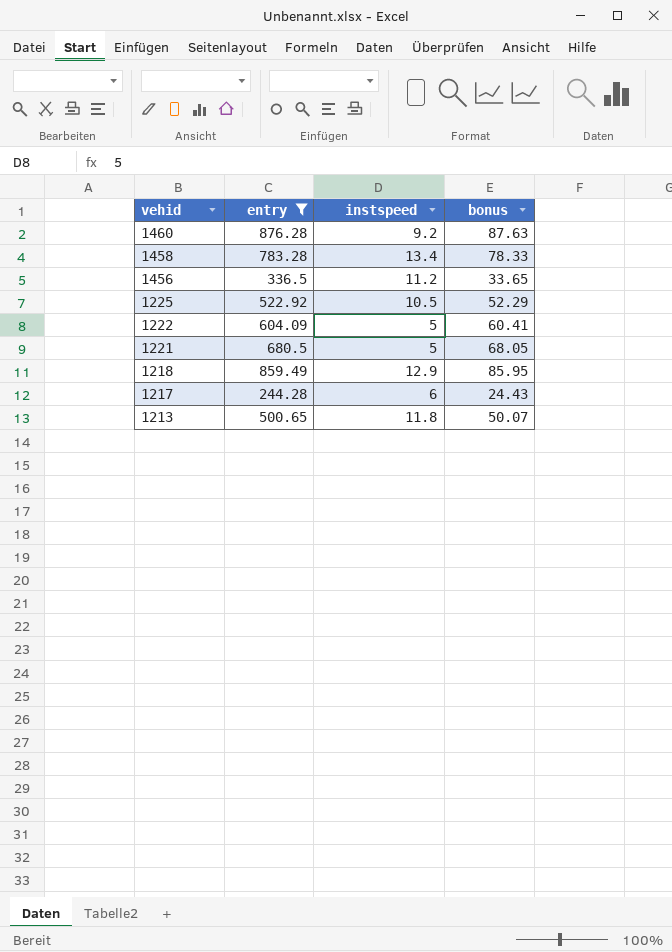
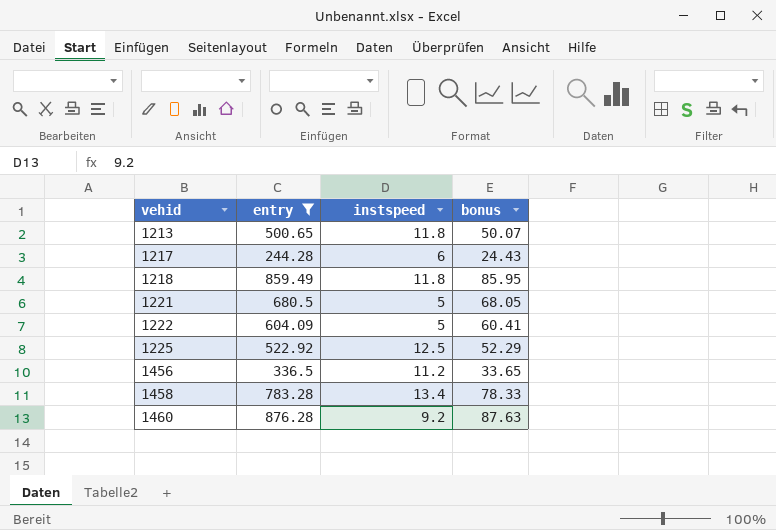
row order: vehid descending -> vehid ascending
1218 | instspeed: 12.9 -> 11.8
1225 | instspeed: 10.5 -> 12.5

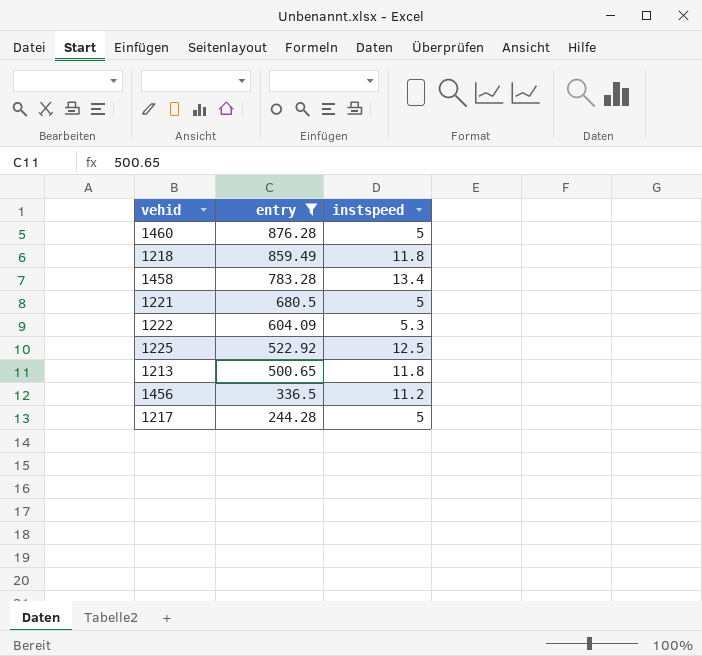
row order: vehid ascending -> entry descending
column bonus | formula: [entry] * 0.1 -> none
1460 | instspeed: 9.2 -> 5
1222 | instspeed: 5 -> 5.3
1217 | instspeed: 6 -> 5

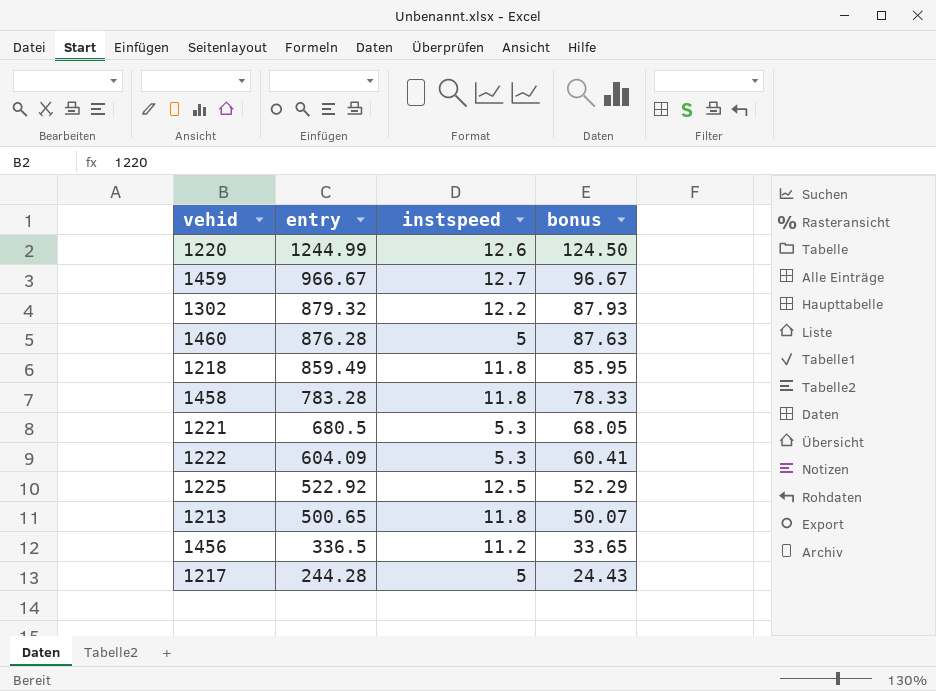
filter: entry <= 876.28 -> none
column bonus | formula: none -> [entry] * 0.1
1458 | instspeed: 13.4 -> 11.8
1221 | instspeed: 5 -> 5.3

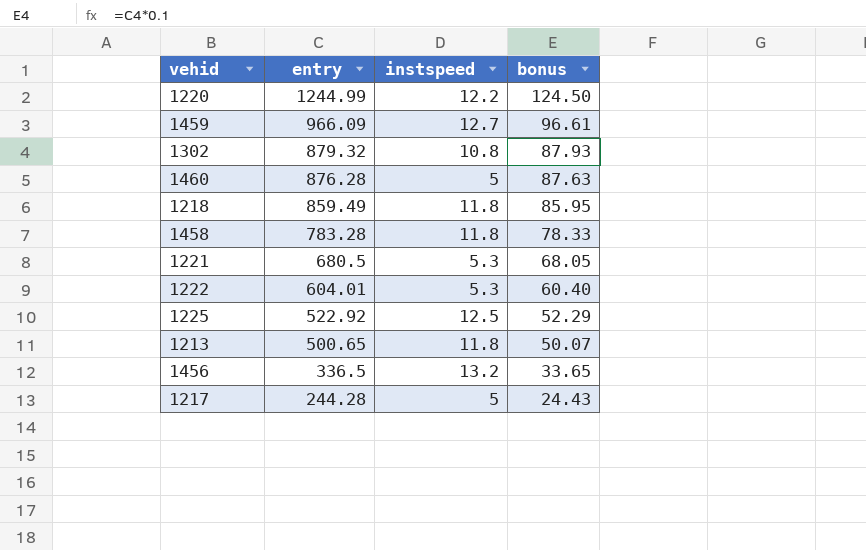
1220 | instspeed: 12.6 -> 12.2
1459 | entry: 966.67 -> 966.09
1459 | bonus: 96.67 -> 96.61
1302 | instspeed: 12.2 -> 10.8
1222 | entry: 604.09 -> 604.01
1222 | bonus: 60.41 -> 60.40
1456 | instspeed: 11.2 -> 13.2

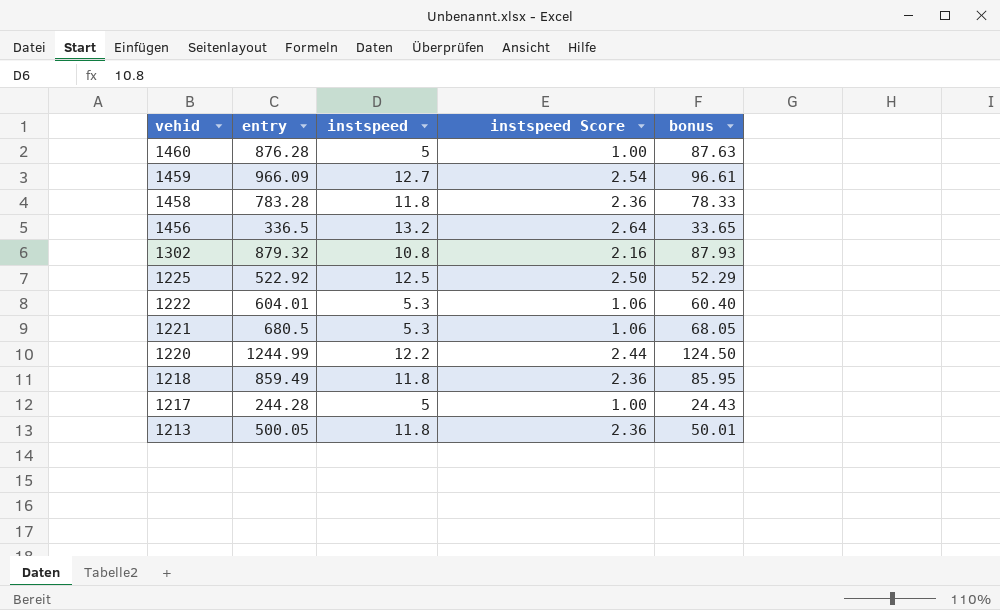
row order: entry descending -> vehid descending
column instspeed Score | formula: none -> [instspeed] * 0.2
1213 | entry: 500.65 -> 500.05
1213 | bonus: 50.07 -> 50.01

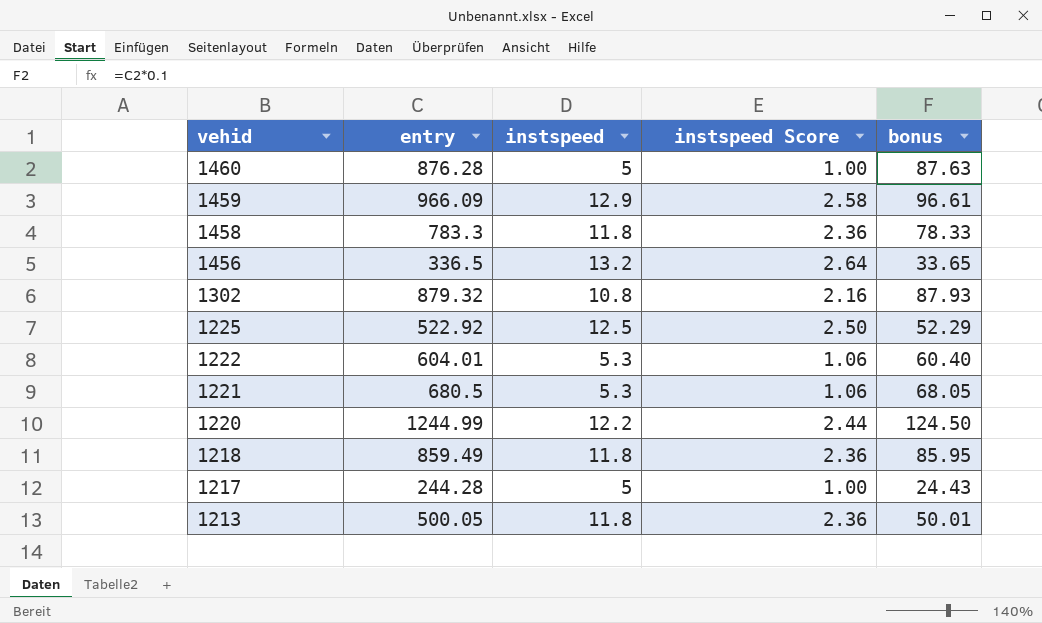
1459 | instspeed: 12.7 -> 12.9
1459 | instspeed Score: 2.54 -> 2.58
1458 | entry: 783.28 -> 783.3

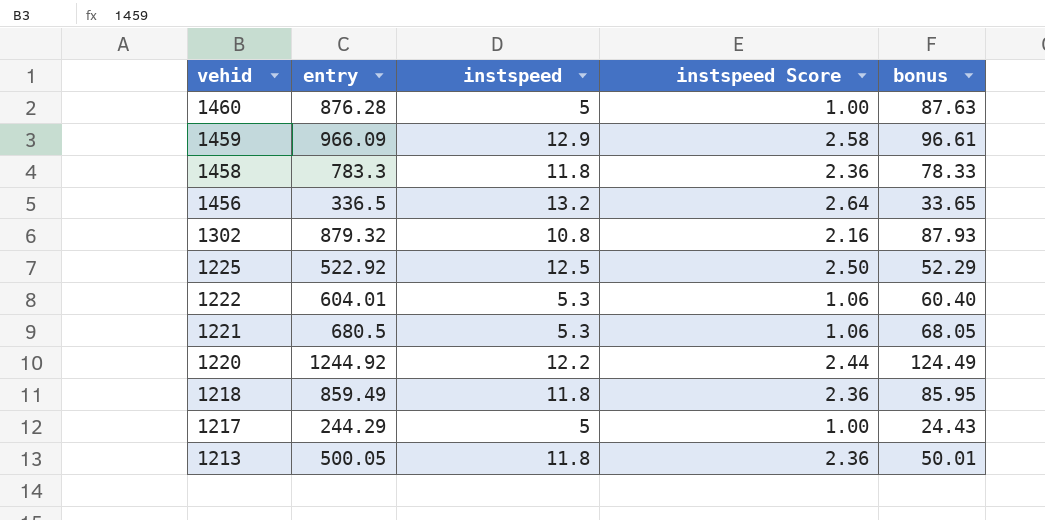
1220 | entry: 1244.99 -> 1244.92
1220 | bonus: 124.50 -> 124.49
1217 | entry: 244.28 -> 244.29

